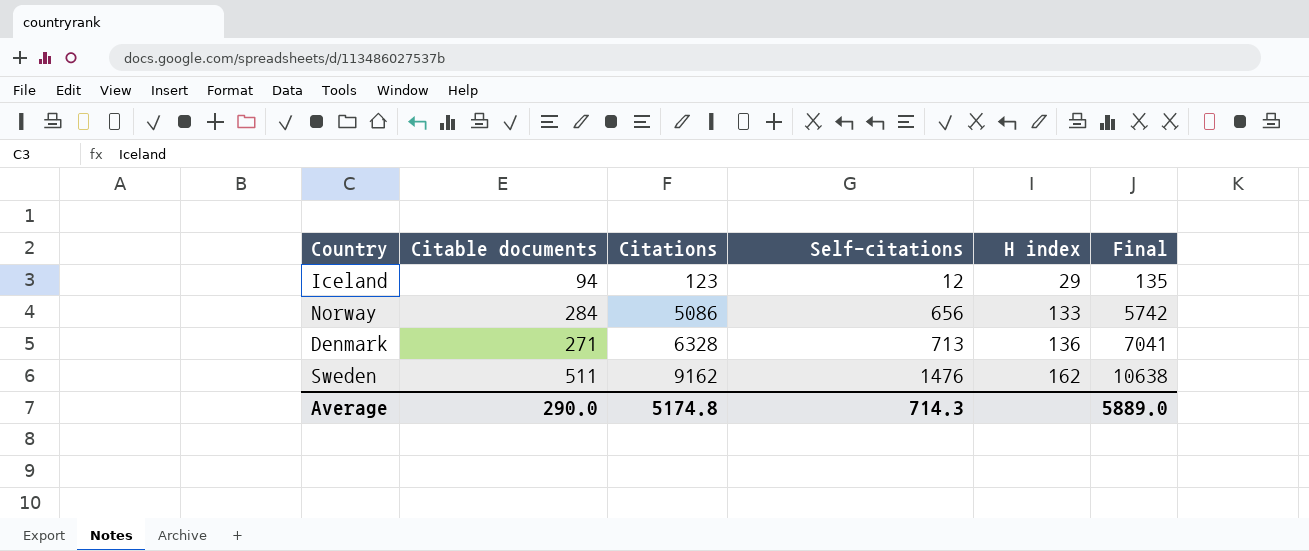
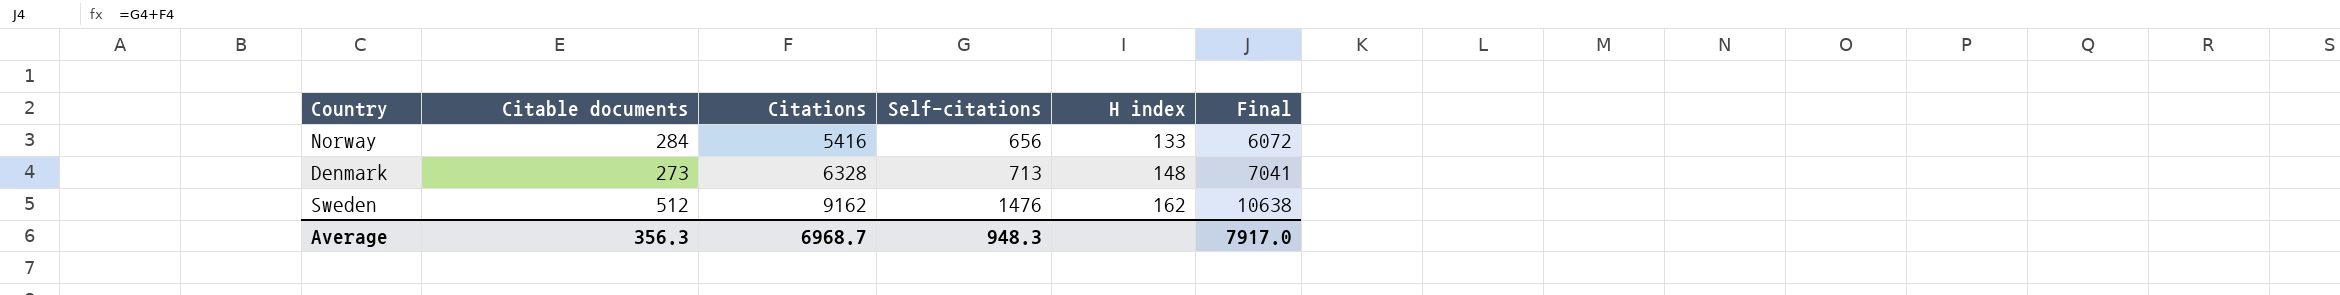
row Iceland: 94 | 123 | 12 | 29 | 135 -> none
Norway | Citations: 5086 -> 5416
Norway | Final: 5742 -> 6072
Denmark | Citable documents: 271 -> 273
Denmark | H index: 136 -> 148
Sweden | Citable documents: 511 -> 512
Average | Citable documents: 290.0 -> 356.3
Average | Citations: 5174.8 -> 6968.7
Average | Self-citations: 714.3 -> 948.3
Average | Final: 5889.0 -> 7917.0

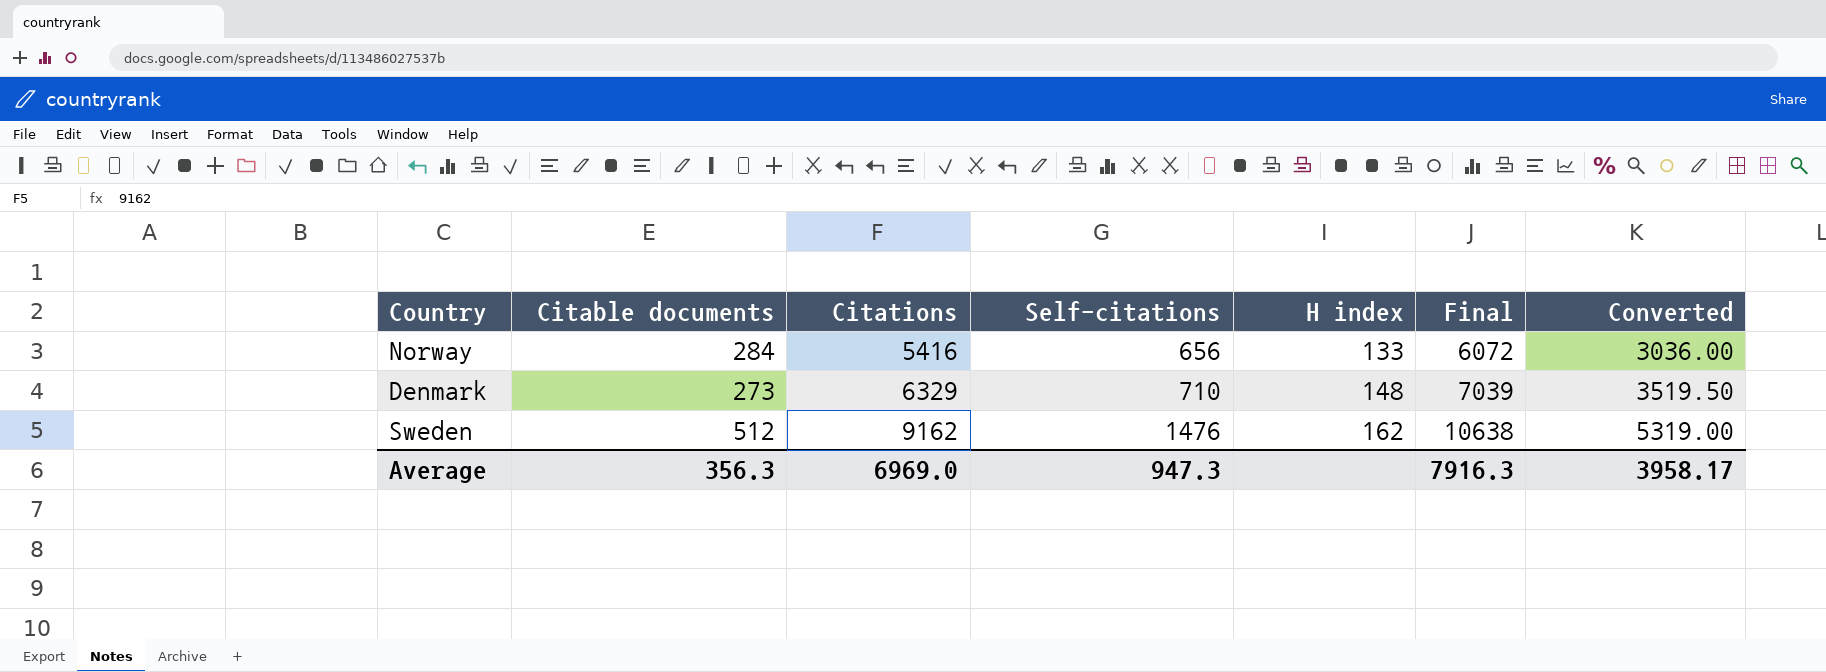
column Converted | formula: none -> [Final] * 0.5
Denmark | Citations: 6328 -> 6329
Denmark | Self-citations: 713 -> 710
Denmark | Final: 7041 -> 7039
Average | Citations: 6968.7 -> 6969.0
Average | Self-citations: 948.3 -> 947.3
Average | Final: 7917.0 -> 7916.3

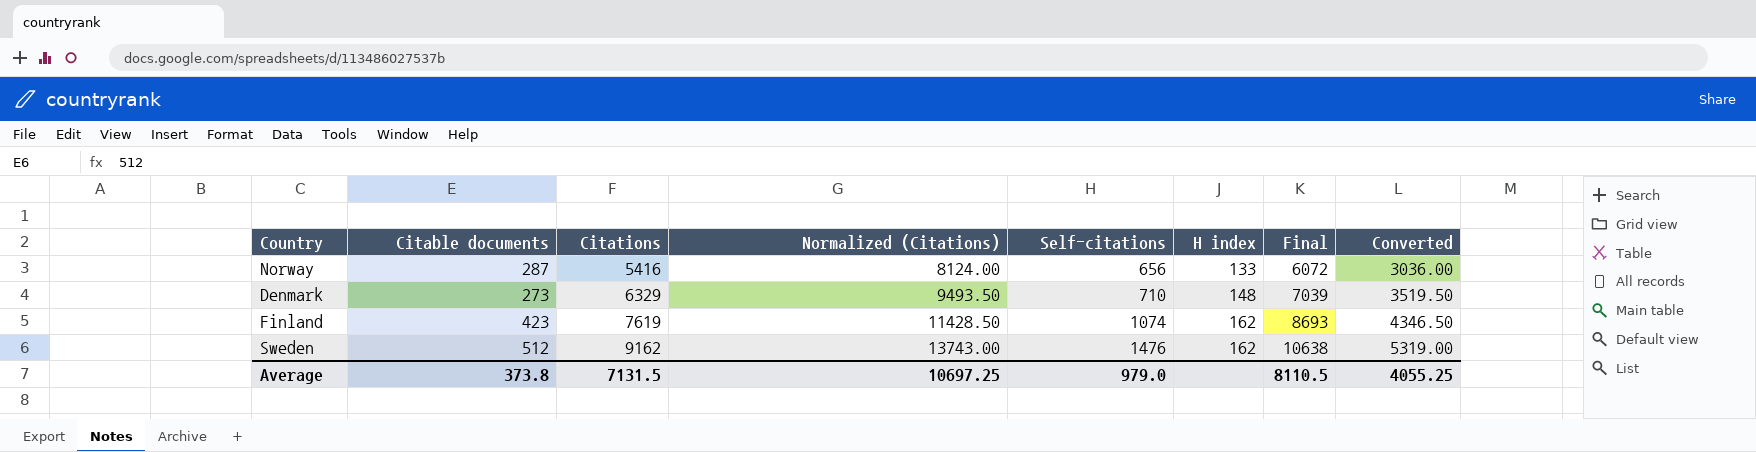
column Normalized (Citations) | formula: none -> [Citations] * 1.5
Norway | Citable documents: 284 -> 287
row Finland: none -> 423 | 7619 | 11428.50 | 1074 | 162 | 8693 | 4346.50
Average | Citable documents: 356.3 -> 373.8
Average | Citations: 6969.0 -> 7131.5
Average | Self-citations: 947.3 -> 979.0
Average | Final: 7916.3 -> 8110.5
Average | Converted: 3958.17 -> 4055.25

